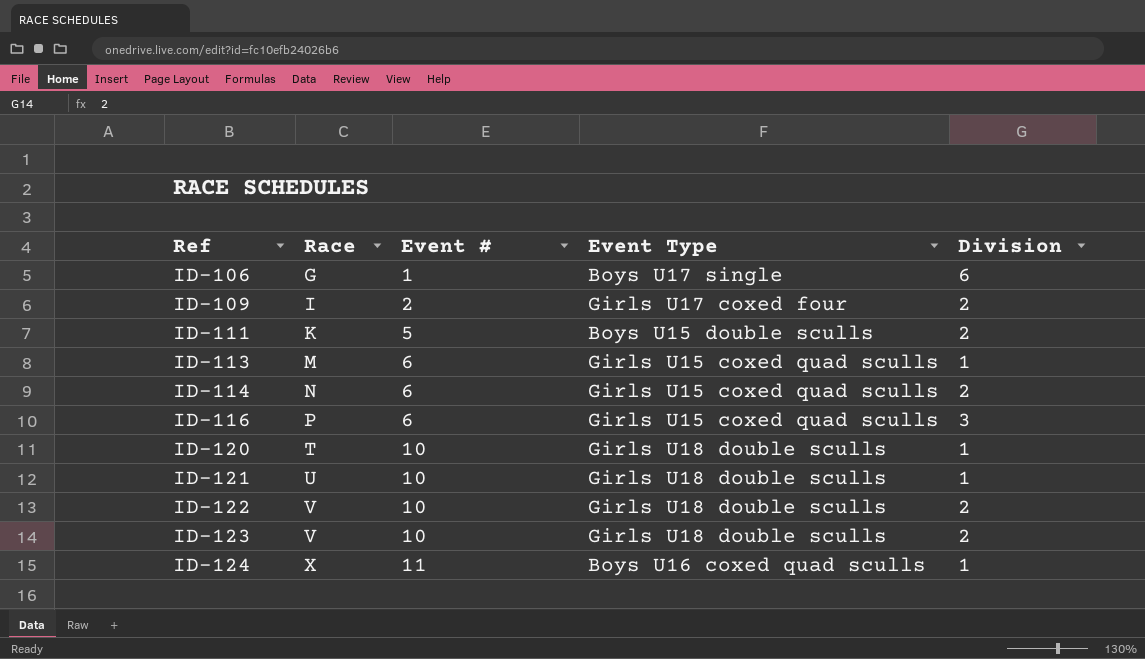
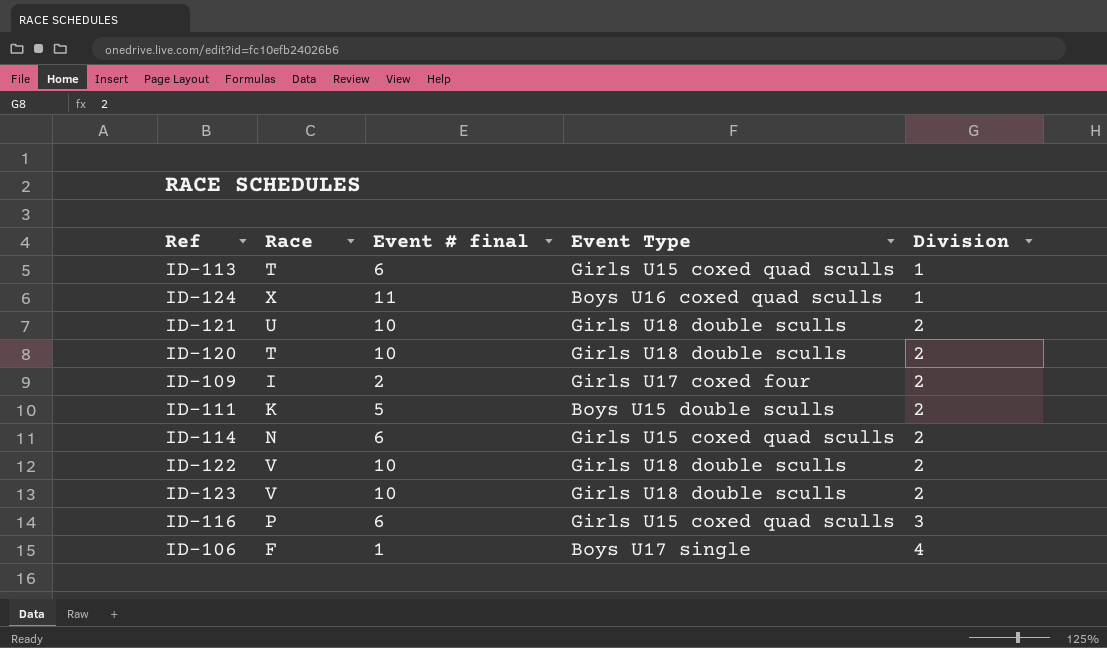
row order: Ref ascending -> Division ascending
column name: Event # -> Event # final
ID-113 | Race: M -> T
ID-121 | Division: 1 -> 2
ID-120 | Division: 1 -> 2
ID-106 | Race: G -> F
ID-106 | Division: 6 -> 4

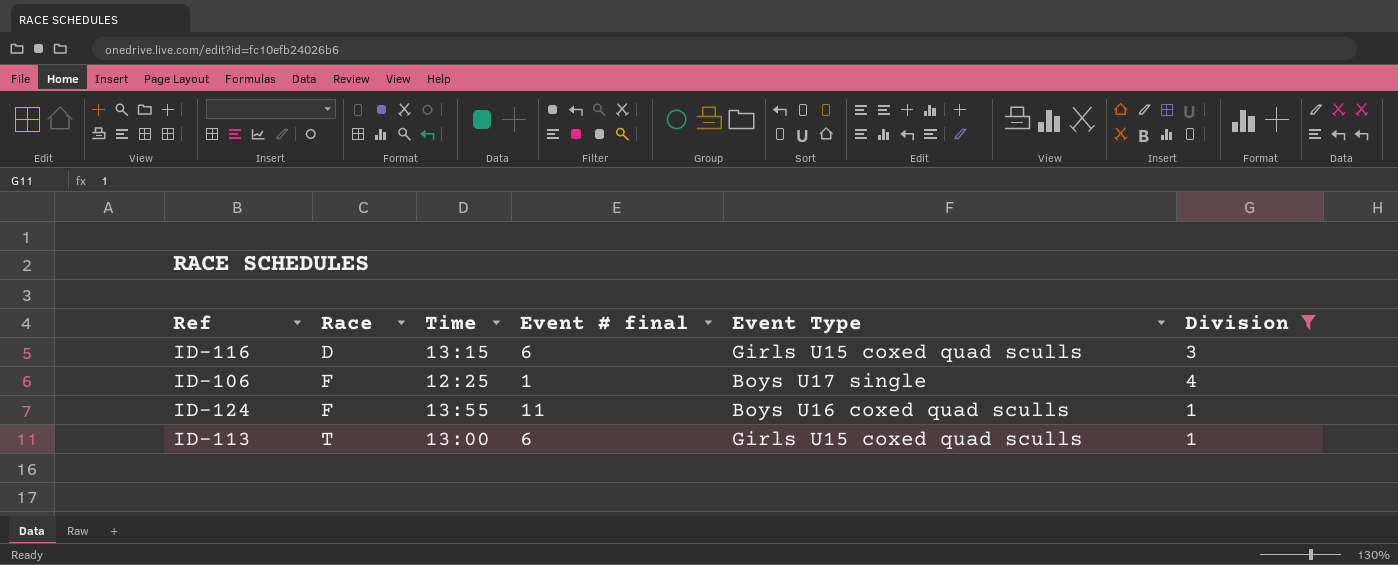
filter: none -> Division != 2
row order: Division ascending -> Race ascending
column Time | position: none -> 3
ID-116 | Race: P -> D
ID-124 | Race: X -> F

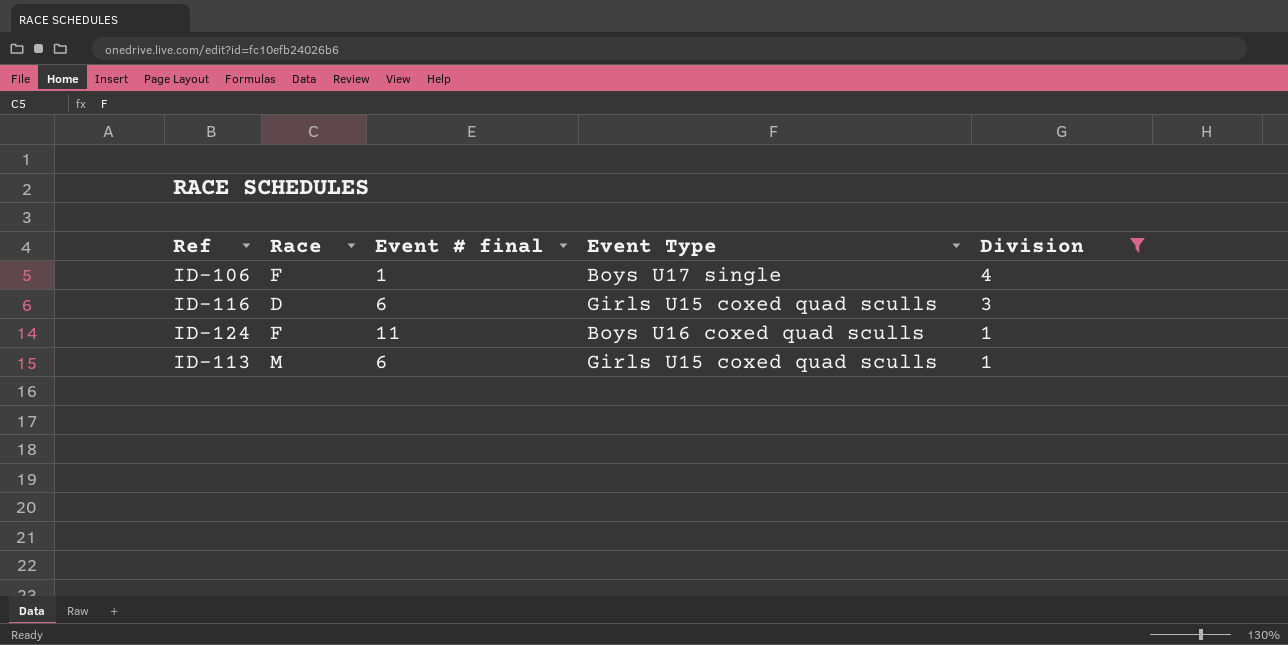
row order: Race ascending -> Division descending
column Time | position: 3 -> none
ID-113 | Race: T -> M

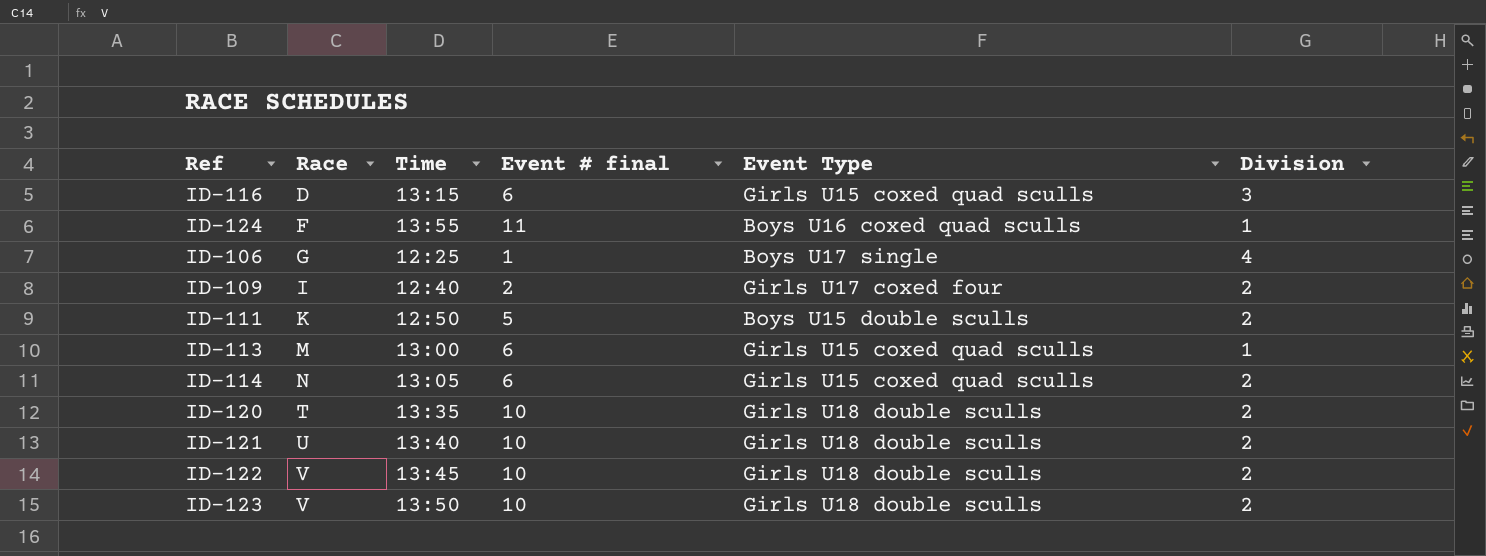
filter: Division != 2 -> none
row order: Division descending -> Race ascending
column Time | position: none -> 3
ID-106 | Race: F -> G

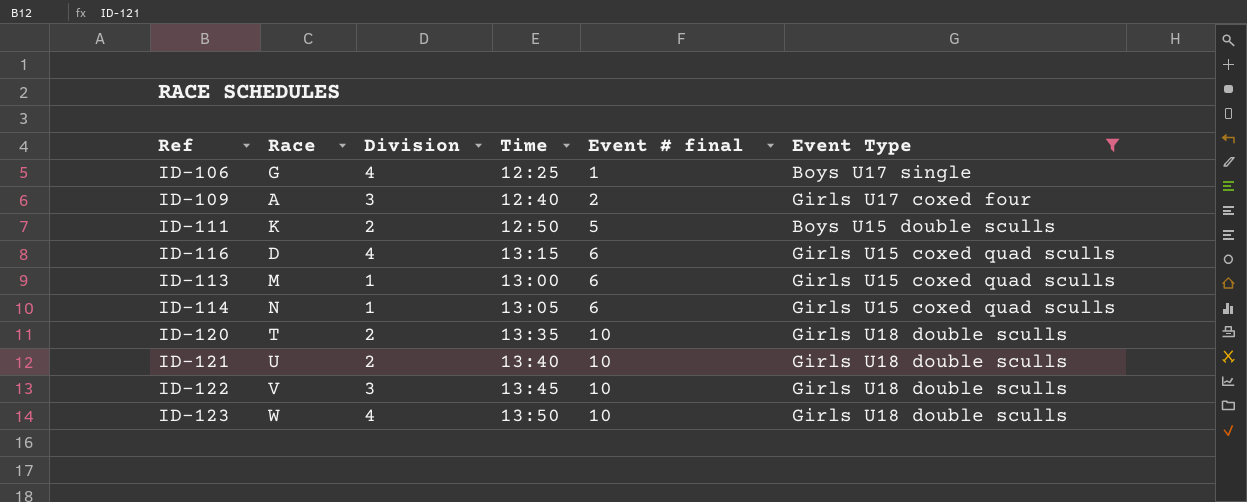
filter: none -> Event Type != Boys U16 coxed quad sculls
row order: Race ascending -> Event # final ascending
column Division | position: 6 -> 3
ID-109 | Race: I -> A
ID-109 | Division: 2 -> 3
ID-116 | Division: 3 -> 4
ID-114 | Division: 2 -> 1
ID-122 | Division: 2 -> 3
ID-123 | Race: V -> W
ID-123 | Division: 2 -> 4

